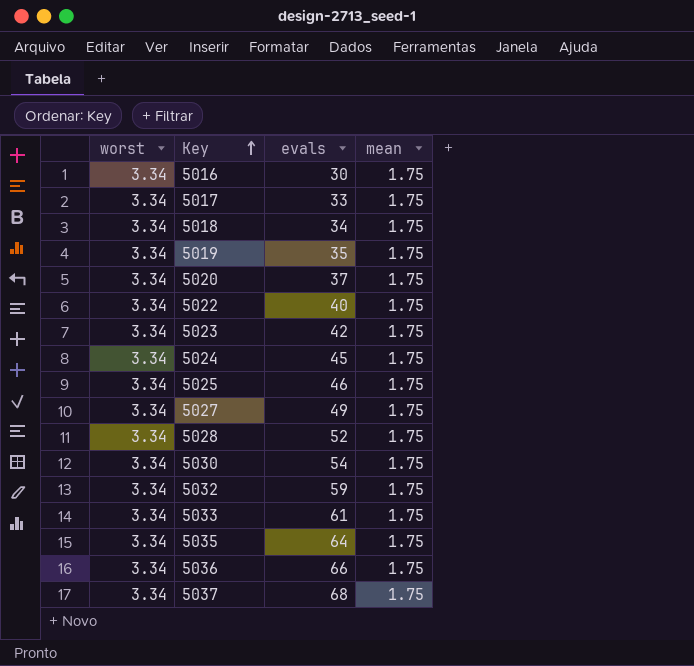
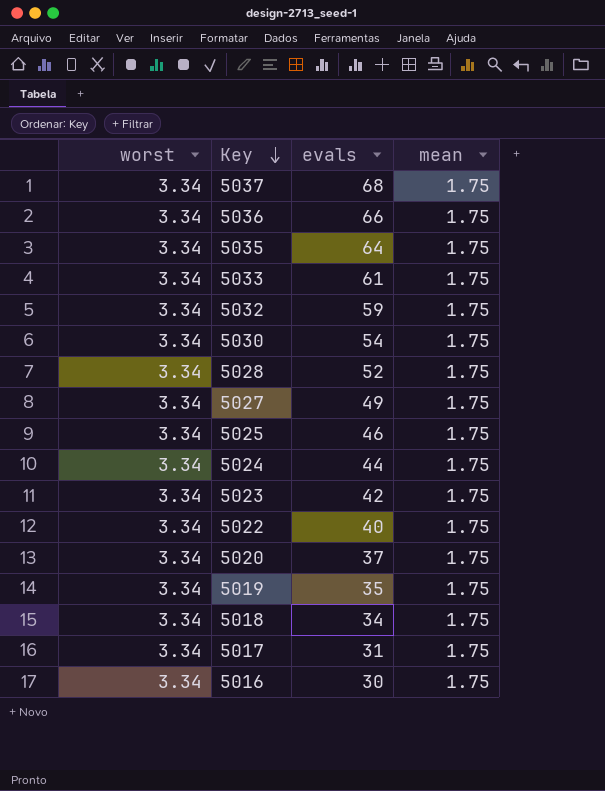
row order: Key ascending -> Key descending
5024 | evals: 45 -> 44
5017 | evals: 33 -> 31

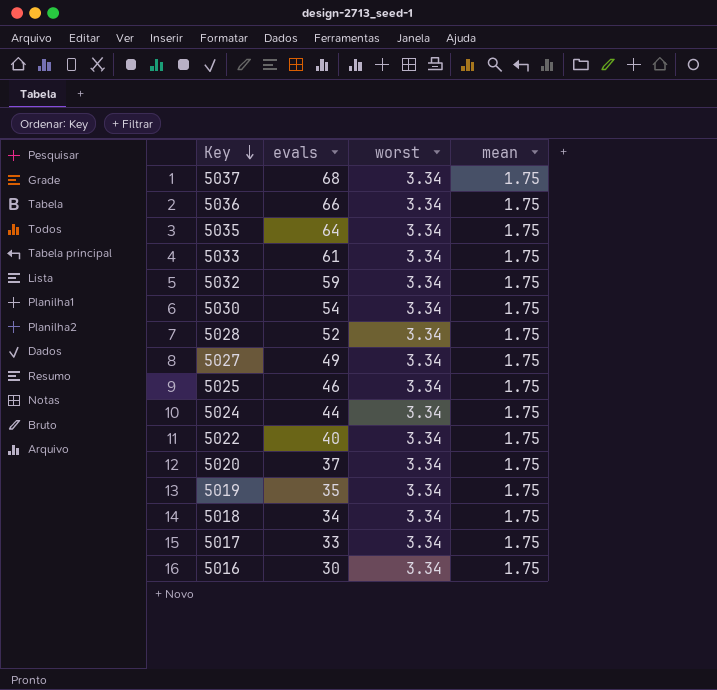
column worst | position: 1 -> 3
row 5023: 3.34 | 42 | 1.75 -> none
5017 | evals: 31 -> 33

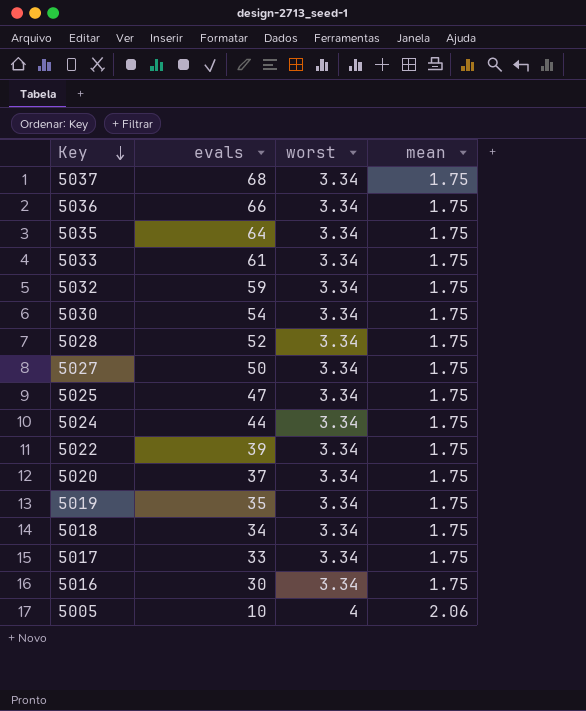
5027 | evals: 49 -> 50
5025 | evals: 46 -> 47
5022 | evals: 40 -> 39
row 5005: none -> 10 | 4 | 2.06

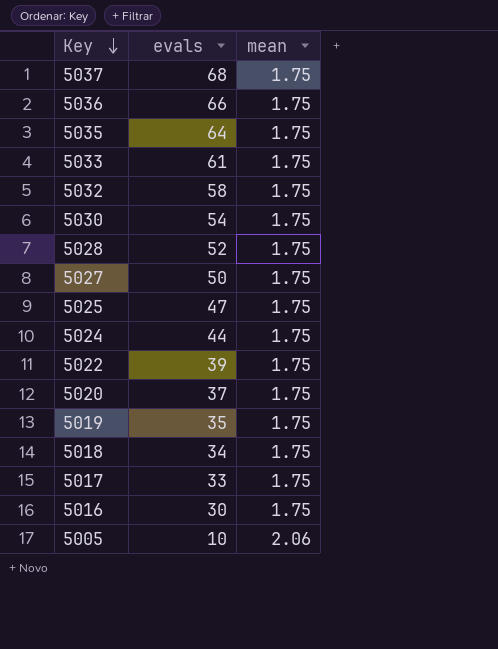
column worst | position: 3 -> none
5032 | evals: 59 -> 58

